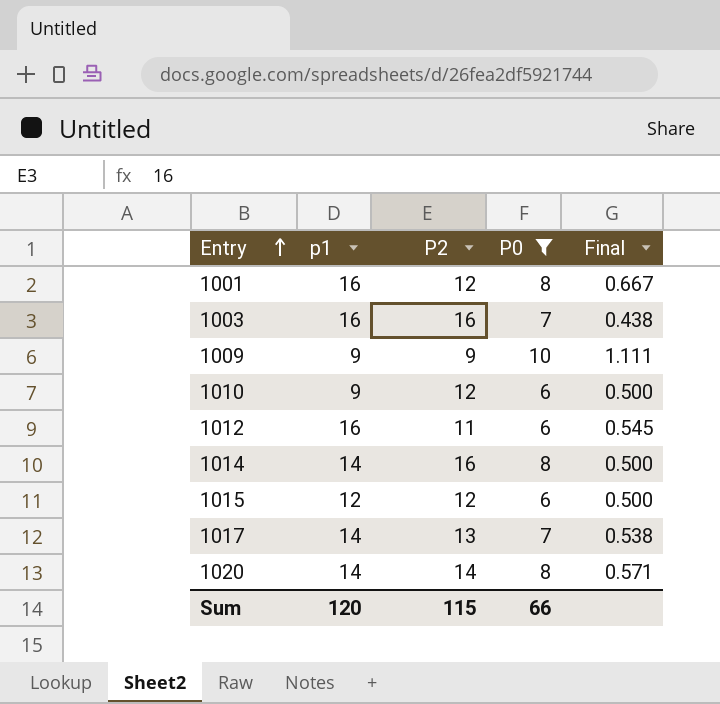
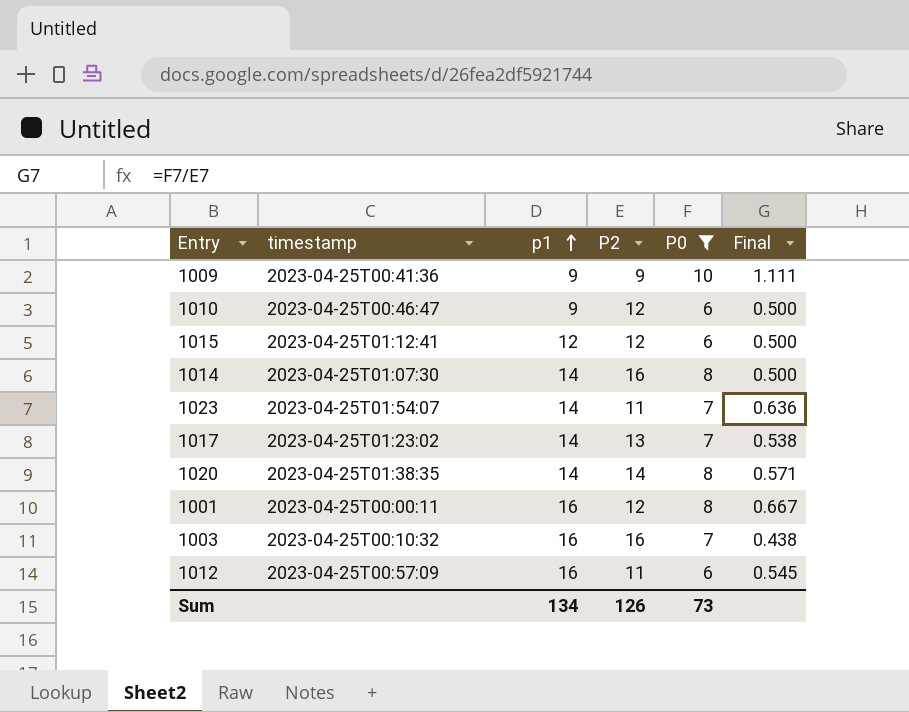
row order: Entry ascending -> p1 ascending
column timestamp | position: none -> 2
row 1023: none -> 2023-04-25T01:54:07 | 14 | 11 | 7 | 0.636
Sum | p1: 120 -> 134
Sum | P2: 115 -> 126
Sum | P0: 66 -> 73

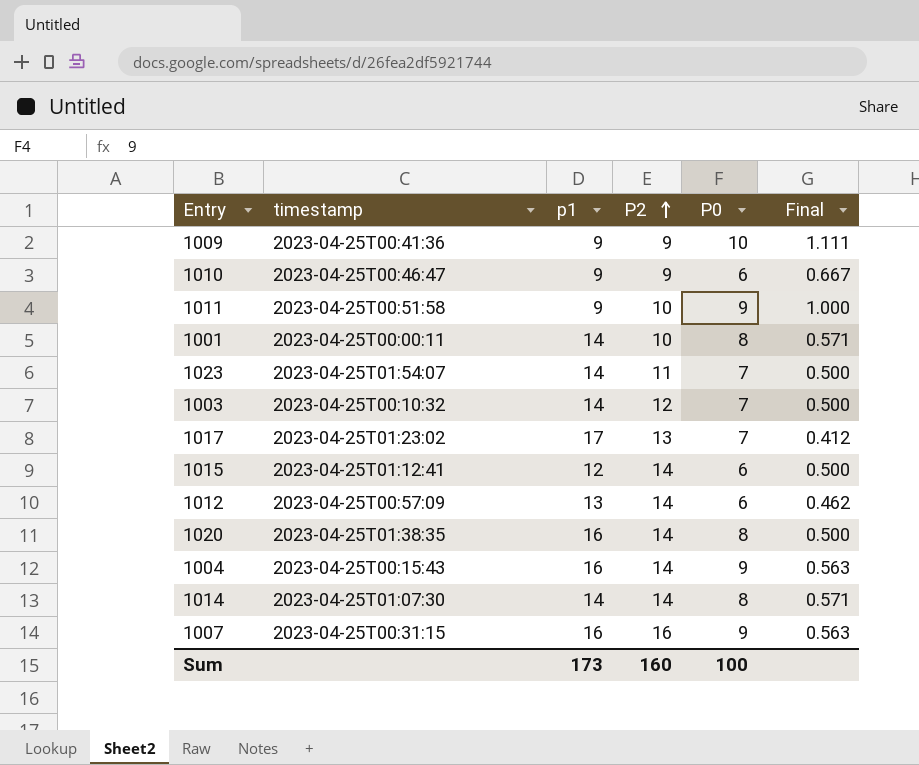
filter: P0 != 9 -> none
row order: p1 ascending -> P2 ascending
column Final | formula: [P0] / [P2] -> [P0] / [p1]
1010 | P2: 12 -> 9
1001 | p1: 16 -> 14
1001 | P2: 12 -> 10
1003 | p1: 16 -> 14
1003 | P2: 16 -> 12
1017 | p1: 14 -> 17
1015 | P2: 12 -> 14
1012 | p1: 16 -> 13
1012 | P2: 11 -> 14
1020 | p1: 14 -> 16
1014 | P2: 16 -> 14
Sum | p1: 134 -> 173
Sum | P2: 126 -> 160
Sum | P0: 73 -> 100

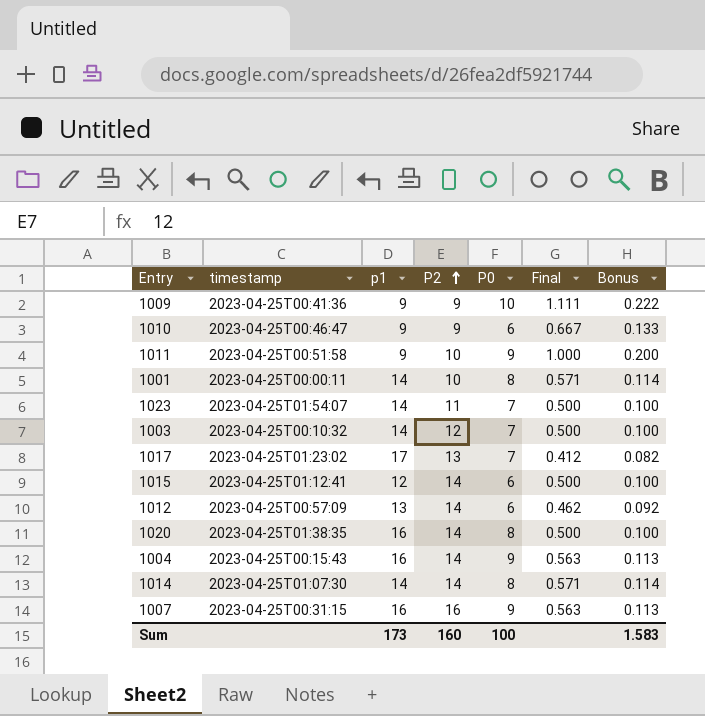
column Bonus | formula: none -> [Final] * 0.2

